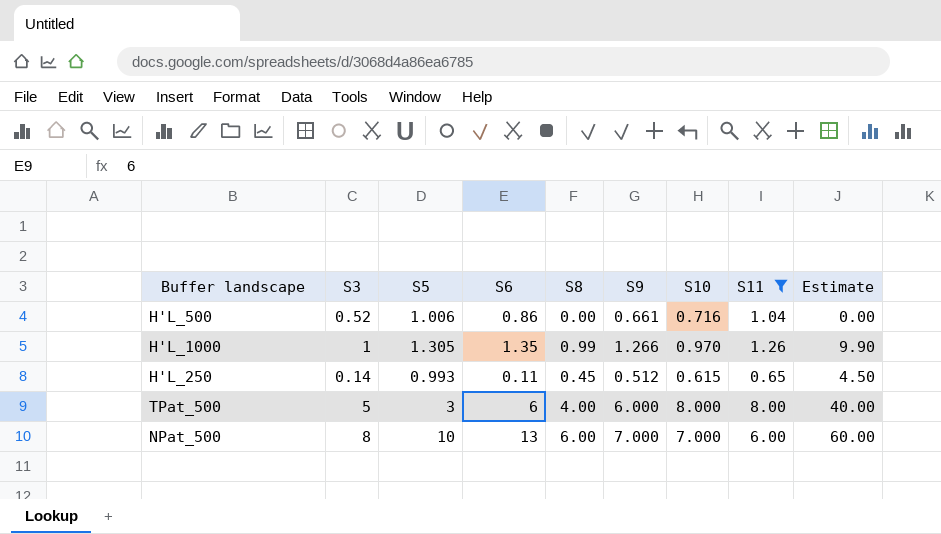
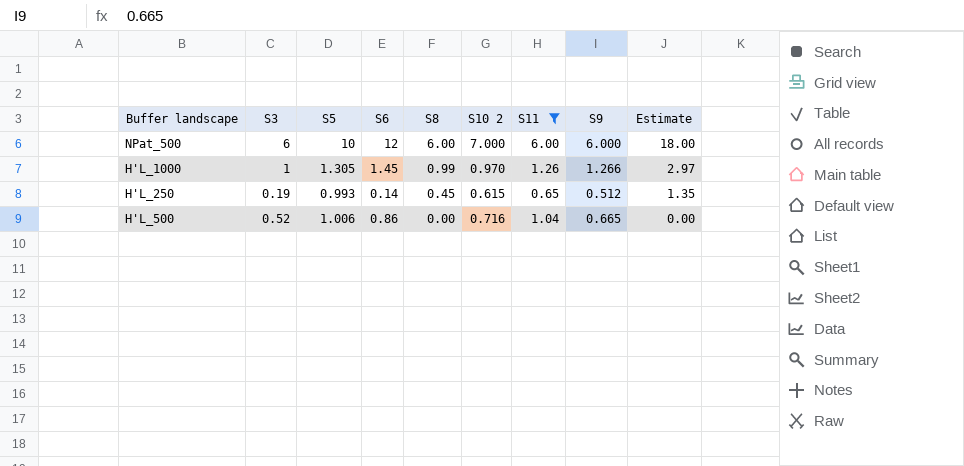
row order: none -> S8 descending
column name: S10 -> S10 2
column S9 | position: 6 -> 8
column Estimate | formula: [S8] * 10 -> [S8] * 3
row TPat_500: 5 | 3 | 6 | 4.00 | 6.000 | 8.000 | 8.00 | 40.00 -> none
NPat_500 | S3: 8 -> 6
NPat_500 | S6: 13 -> 12
NPat_500 | S9: 7.000 -> 6.000
H'L_1000 | S6: 1.35 -> 1.45
H'L_250 | S3: 0.14 -> 0.19
H'L_250 | S6: 0.11 -> 0.14
H'L_500 | S9: 0.661 -> 0.665

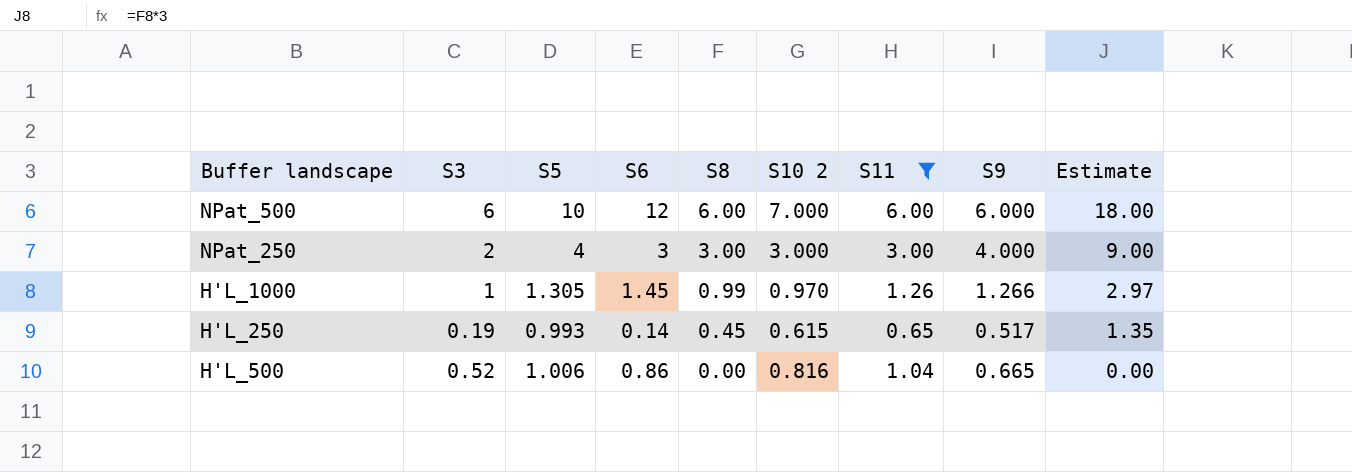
row NPat_250: none -> 2 | 4 | 3 | 3.00 | 3.000 | 3.00 | 4.000 | 9.00
H'L_250 | S9: 0.512 -> 0.517
H'L_500 | S10 2: 0.716 -> 0.816

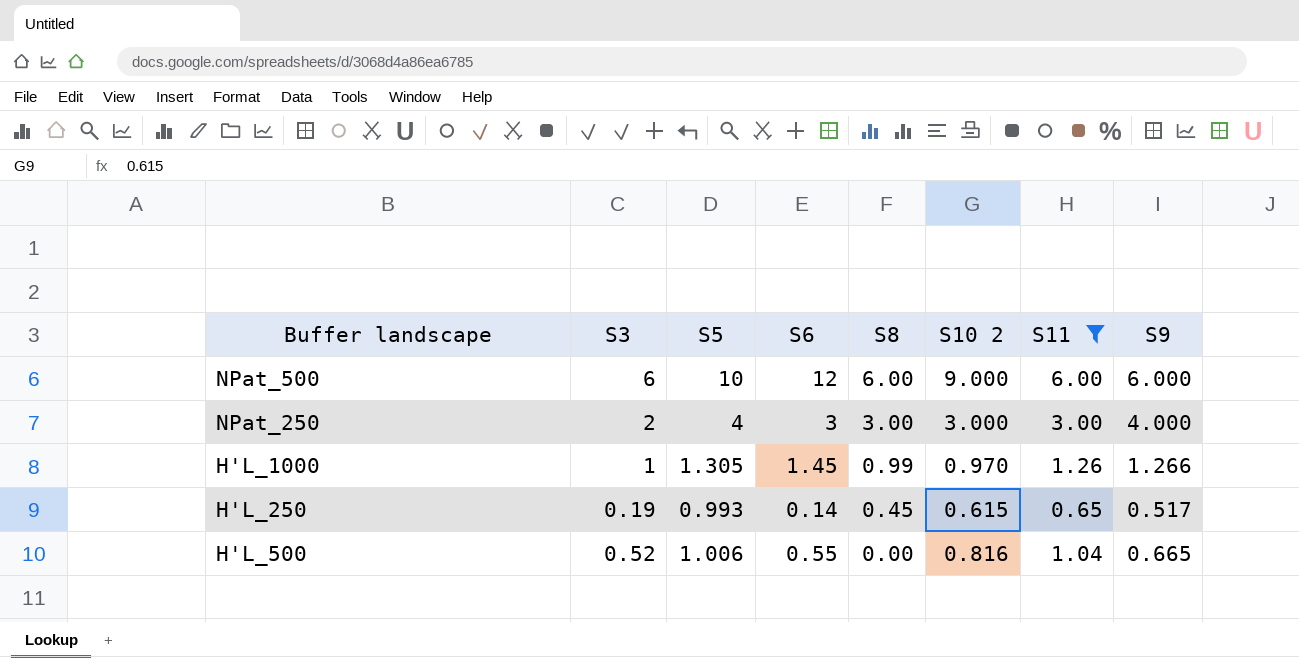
column Estimate | formula: [S8] * 3 -> none
NPat_500 | S10 2: 7.000 -> 9.000
H'L_500 | S6: 0.86 -> 0.55

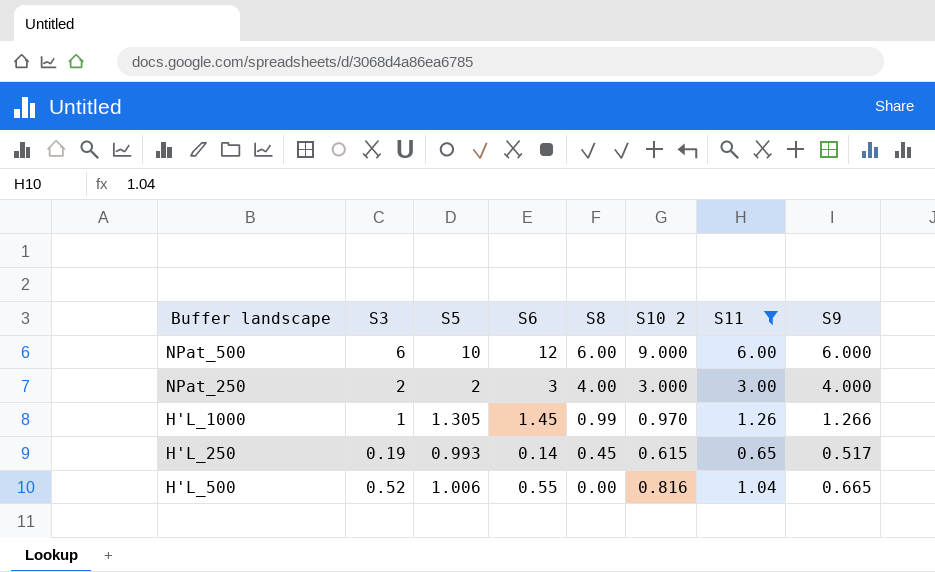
NPat_250 | S5: 4 -> 2
NPat_250 | S8: 3.00 -> 4.00

